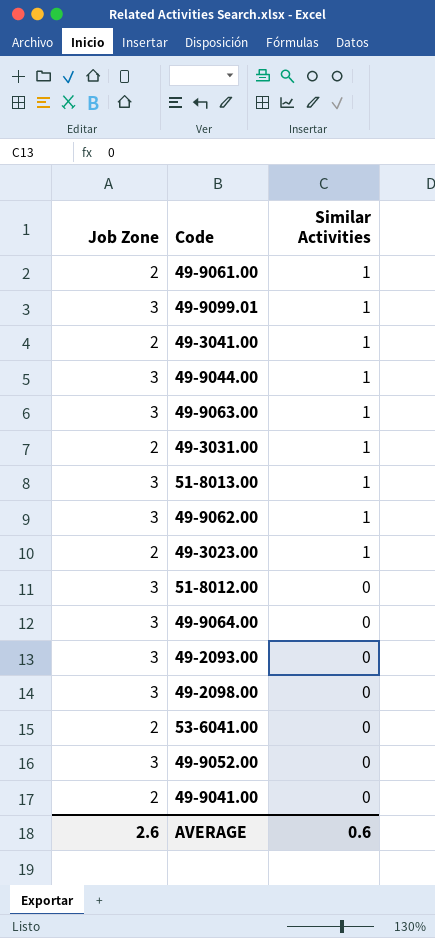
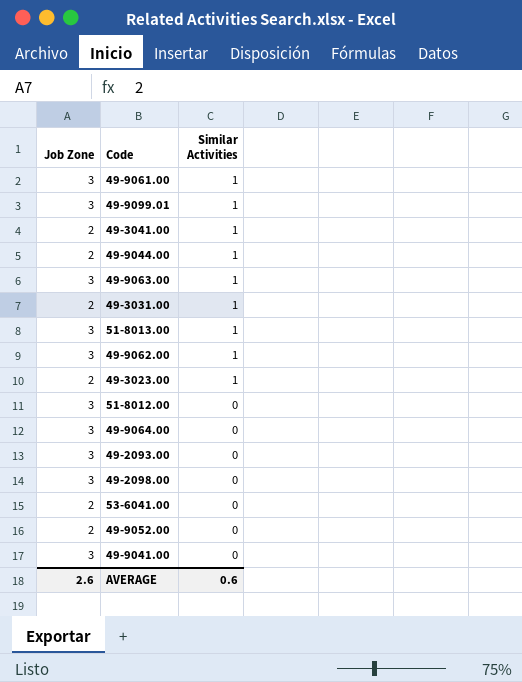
49-9061.00 | Job Zone: 2 -> 3
49-9044.00 | Job Zone: 3 -> 2
49-9052.00 | Job Zone: 3 -> 2
49-9041.00 | Job Zone: 2 -> 3

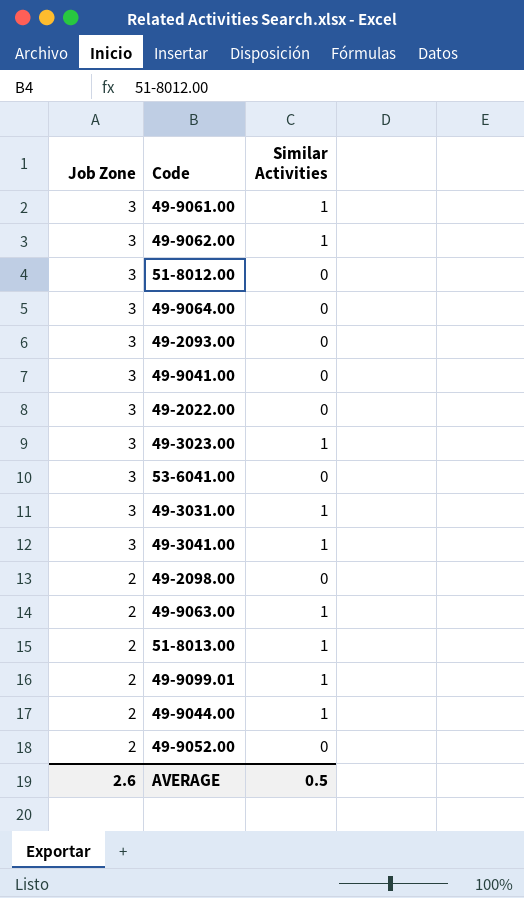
row order: Similar Activities descending -> Job Zone descending
row 49-2022.00: none -> 3 | 0
49-3023.00 | Job Zone: 2 -> 3
53-6041.00 | Job Zone: 2 -> 3
49-3031.00 | Job Zone: 2 -> 3
49-3041.00 | Job Zone: 2 -> 3
49-2098.00 | Job Zone: 3 -> 2
49-9063.00 | Job Zone: 3 -> 2
51-8013.00 | Job Zone: 3 -> 2
49-9099.01 | Job Zone: 3 -> 2
AVERAGE | Similar Activities: 0.6 -> 0.5

